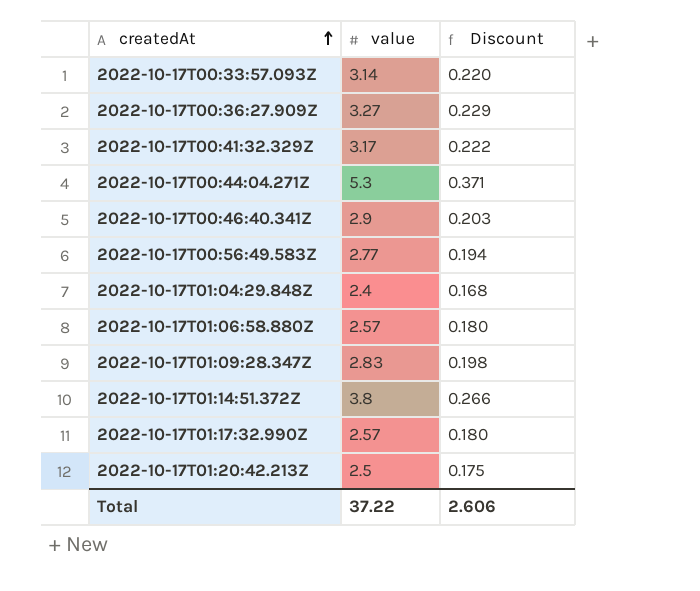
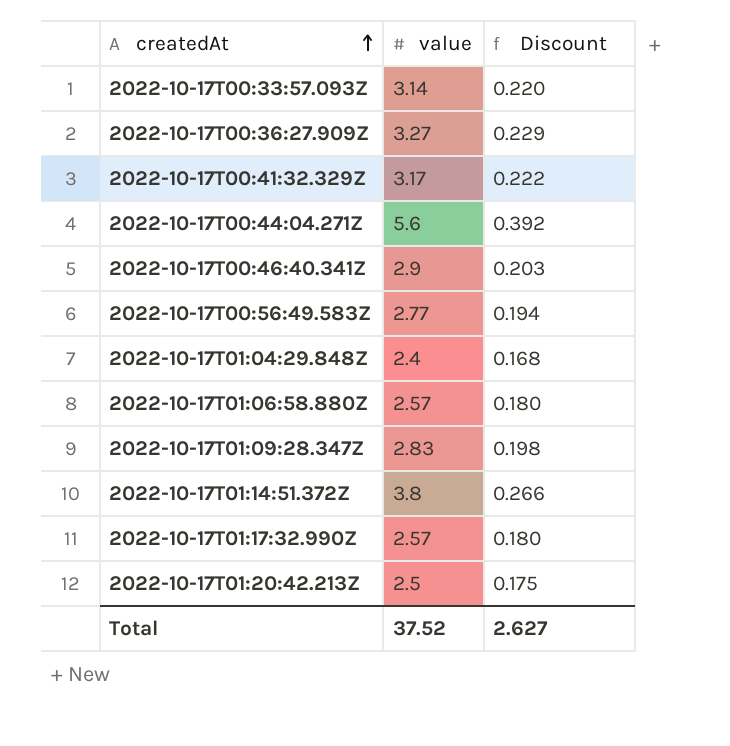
2022-10-17T00:44:04.271Z | value: 5.3 -> 5.6
2022-10-17T00:44:04.271Z | Discount: 0.371 -> 0.392
Total | value: 37.22 -> 37.52
Total | Discount: 2.606 -> 2.627

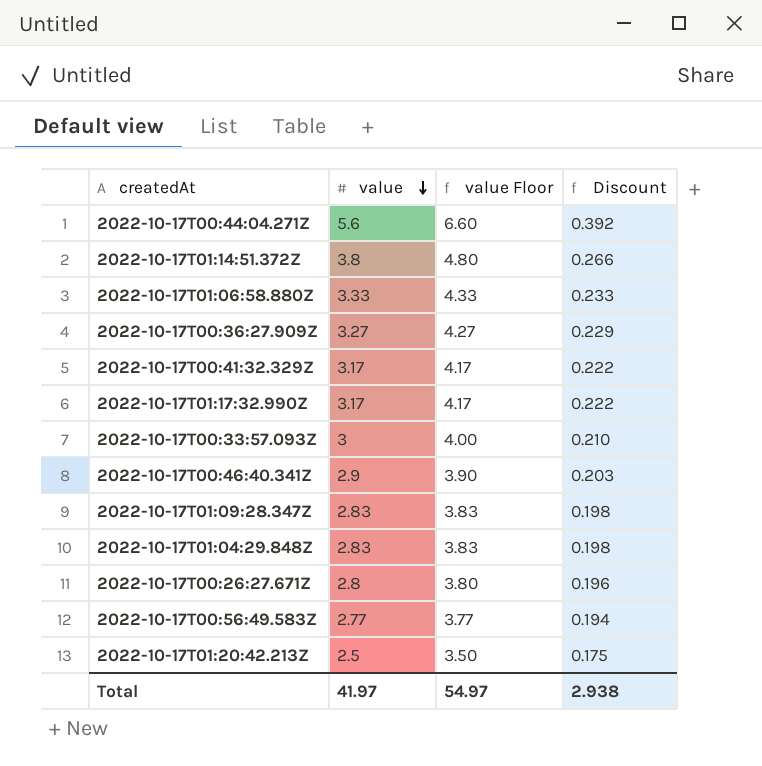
row order: createdAt ascending -> value descending
column value Floor | formula: none -> [value] + 1
2022-10-17T01:06:58.880Z | value: 2.57 -> 3.33
2022-10-17T01:06:58.880Z | Discount: 0.180 -> 0.233
2022-10-17T01:17:32.990Z | value: 2.57 -> 3.17
2022-10-17T01:17:32.990Z | Discount: 0.180 -> 0.222
2022-10-17T00:33:57.093Z | value: 3.14 -> 3
2022-10-17T00:33:57.093Z | Discount: 0.220 -> 0.210
2022-10-17T01:04:29.848Z | value: 2.4 -> 2.83
2022-10-17T01:04:29.848Z | Discount: 0.168 -> 0.198
row 2022-10-17T00:26:27.671Z: none -> 2.8 | 3.80 | 0.196
Total | value: 37.52 -> 41.97
Total | Discount: 2.627 -> 2.938

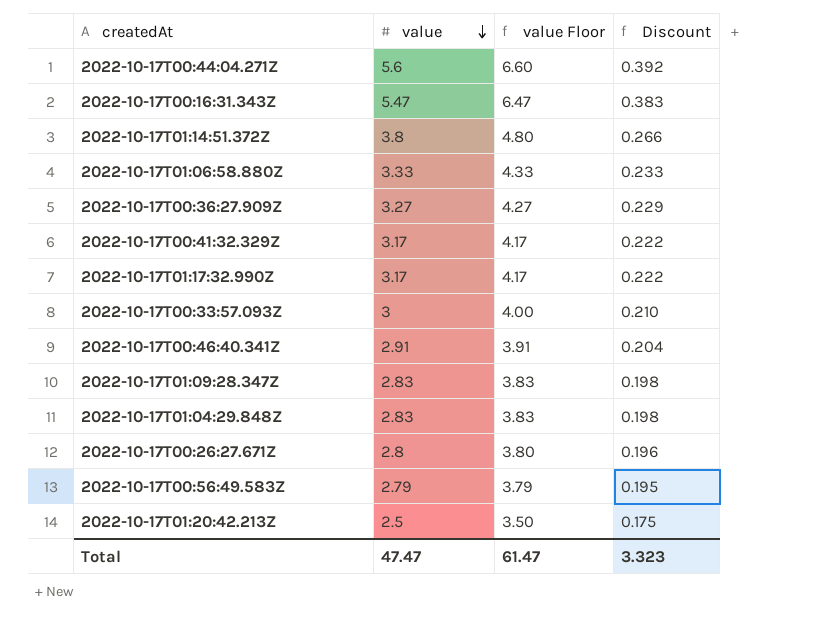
row 2022-10-17T00:16:31.343Z: none -> 5.47 | 6.47 | 0.383
2022-10-17T00:46:40.341Z | value: 2.9 -> 2.91
2022-10-17T00:46:40.341Z | value Floor: 3.90 -> 3.91
2022-10-17T00:46:40.341Z | Discount: 0.203 -> 0.204
2022-10-17T00:56:49.583Z | value: 2.77 -> 2.79
2022-10-17T00:56:49.583Z | value Floor: 3.77 -> 3.79
2022-10-17T00:56:49.583Z | Discount: 0.194 -> 0.195
Total | value: 41.97 -> 47.47
Total | value Floor: 54.97 -> 61.47
Total | Discount: 2.938 -> 3.323

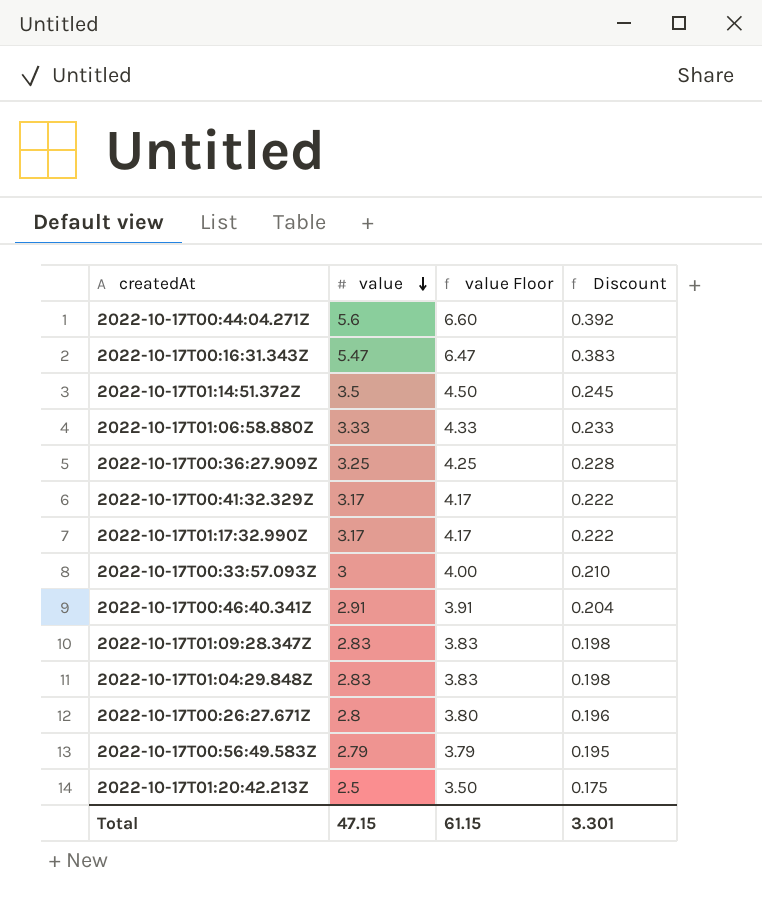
2022-10-17T01:14:51.372Z | value: 3.8 -> 3.5
2022-10-17T01:14:51.372Z | value Floor: 4.80 -> 4.50
2022-10-17T01:14:51.372Z | Discount: 0.266 -> 0.245
2022-10-17T00:36:27.909Z | value: 3.27 -> 3.25
2022-10-17T00:36:27.909Z | value Floor: 4.27 -> 4.25
2022-10-17T00:36:27.909Z | Discount: 0.229 -> 0.228
Total | value: 47.47 -> 47.15
Total | value Floor: 61.47 -> 61.15
Total | Discount: 3.323 -> 3.301

